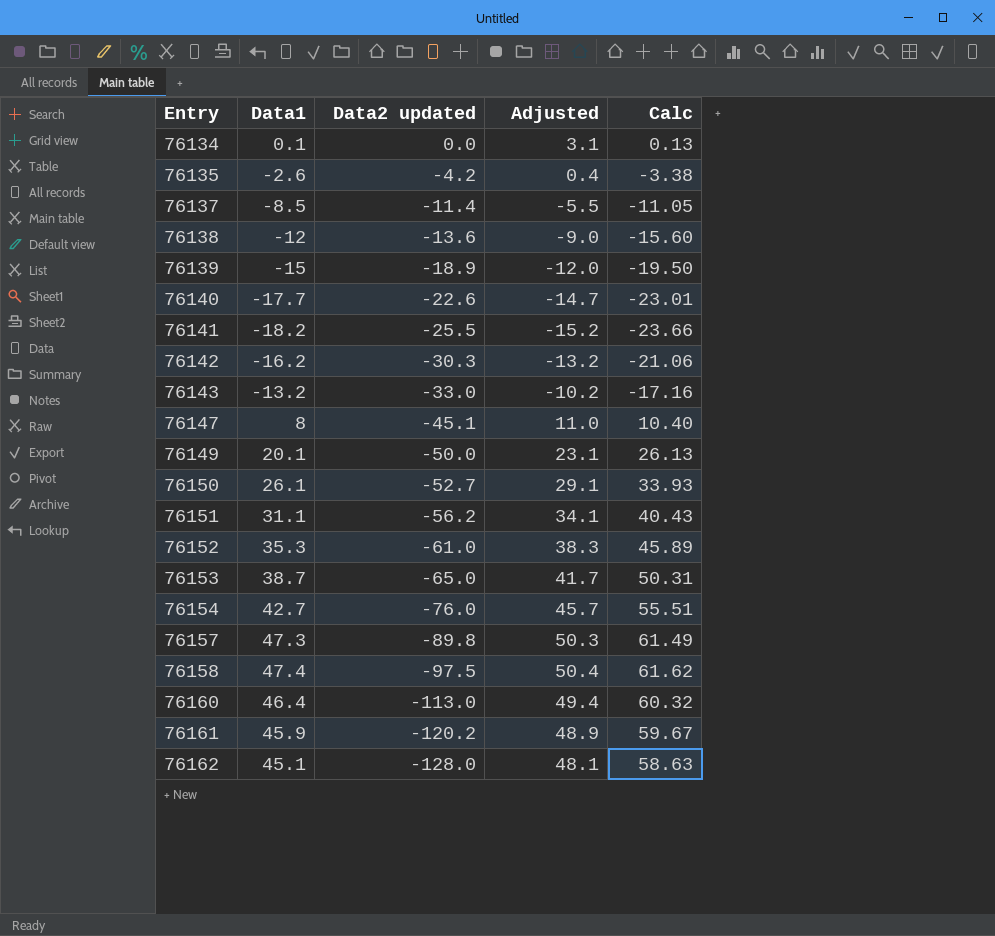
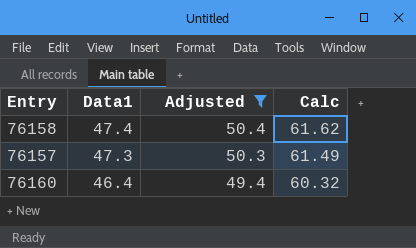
filter: none -> Adjusted >= 49.4
row order: Entry ascending -> Data1 descending
column Data2 updated | position: 3 -> none

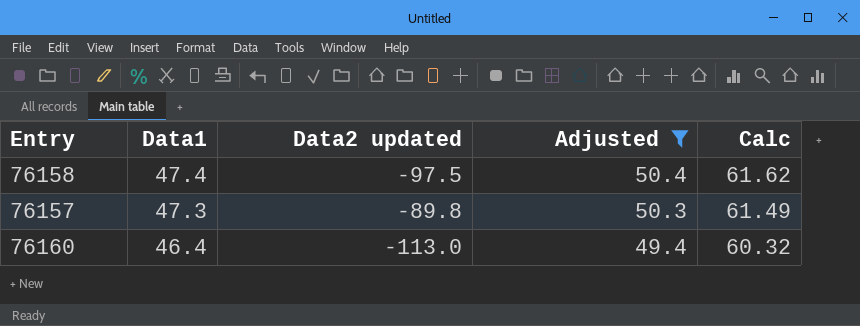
column Data2 updated | position: none -> 3

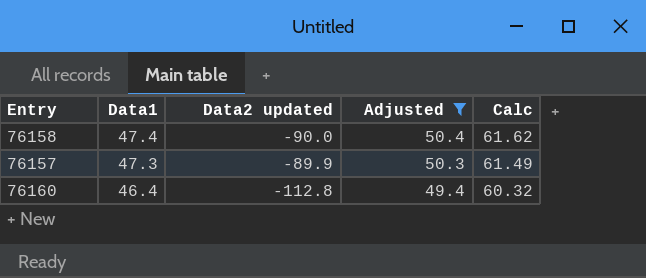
76158 | Data2 updated: -97.5 -> -90.0
76157 | Data2 updated: -89.8 -> -89.9
76160 | Data2 updated: -113.0 -> -112.8

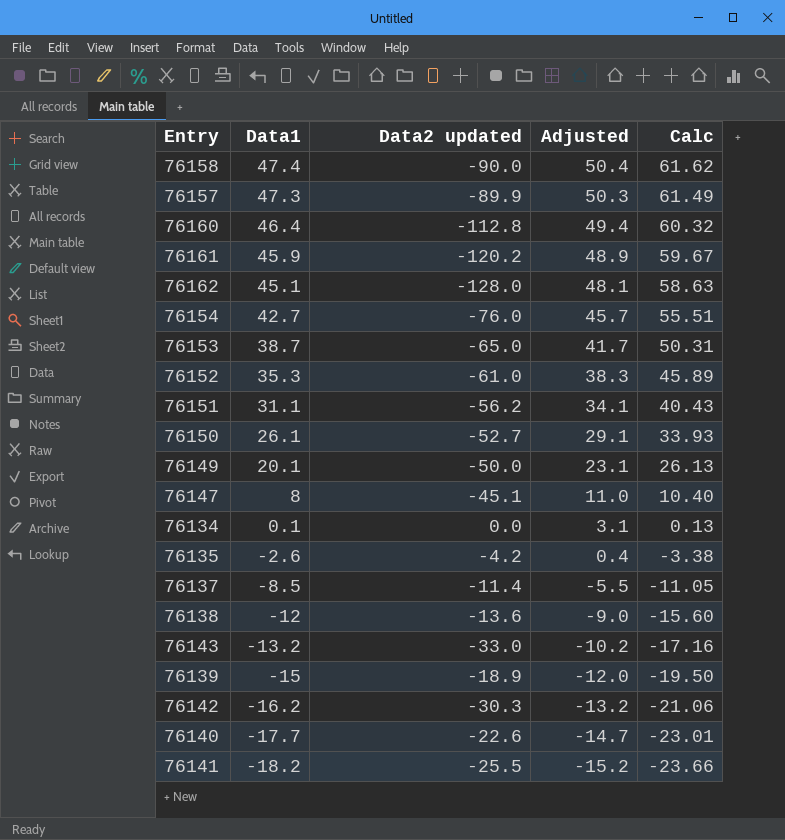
filter: Adjusted >= 49.4 -> none

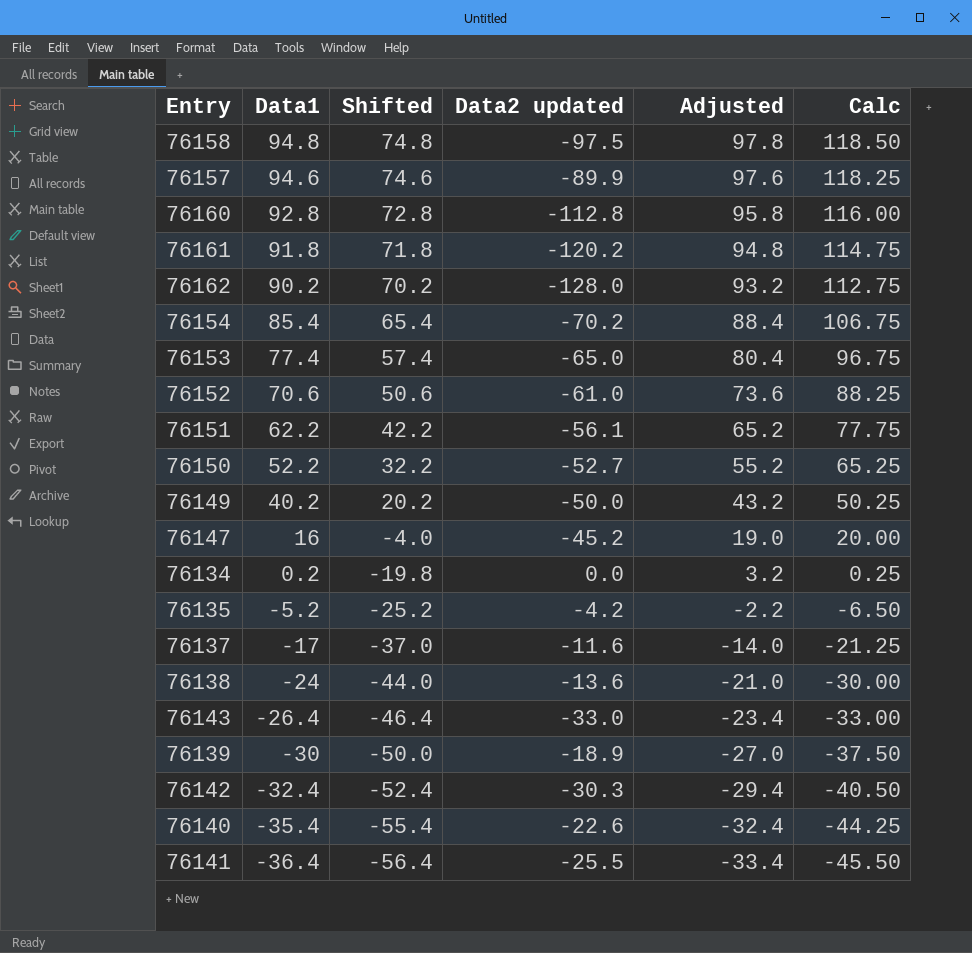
column Shifted | formula: none -> [Data1] - 20
column Calc | formula: [Data1] * 1.3 -> [Data1] * 1.25
76158 | Data1: 47.4 -> 94.8
76158 | Data2 updated: -90.0 -> -97.5
76158 | Adjusted: 50.4 -> 97.8
76157 | Data1: 47.3 -> 94.6
76157 | Adjusted: 50.3 -> 97.6
76160 | Data1: 46.4 -> 92.8
76160 | Adjusted: 49.4 -> 95.8
76161 | Data1: 45.9 -> 91.8
76161 | Adjusted: 48.9 -> 94.8
76162 | Data1: 45.1 -> 90.2
76162 | Adjusted: 48.1 -> 93.2
76154 | Data1: 42.7 -> 85.4
76154 | Data2 updated: -76.0 -> -70.2
76154 | Adjusted: 45.7 -> 88.4
76153 | Data1: 38.7 -> 77.4
76153 | Adjusted: 41.7 -> 80.4
76152 | Data1: 35.3 -> 70.6
76152 | Adjusted: 38.3 -> 73.6
76151 | Data1: 31.1 -> 62.2
76151 | Data2 updated: -56.2 -> -56.1
76151 | Adjusted: 34.1 -> 65.2
76150 | Data1: 26.1 -> 52.2
76150 | Adjusted: 29.1 -> 55.2
76149 | Data1: 20.1 -> 40.2
76149 | Adjusted: 23.1 -> 43.2
76147 | Data1: 8 -> 16
76147 | Data2 updated: -45.1 -> -45.2
76147 | Adjusted: 11.0 -> 19.0
76134 | Data1: 0.1 -> 0.2
76134 | Adjusted: 3.1 -> 3.2
76135 | Data1: -2.6 -> -5.2
76135 | Adjusted: 0.4 -> -2.2
76137 | Data1: -8.5 -> -17
76137 | Data2 updated: -11.4 -> -11.6
76137 | Adjusted: -5.5 -> -14.0
76138 | Data1: -12 -> -24
76138 | Adjusted: -9.0 -> -21.0
76143 | Data1: -13.2 -> -26.4
76143 | Adjusted: -10.2 -> -23.4
76139 | Data1: -15 -> -30
76139 | Adjusted: -12.0 -> -27.0
76142 | Data1: -16.2 -> -32.4
76142 | Adjusted: -13.2 -> -29.4
76140 | Data1: -17.7 -> -35.4
76140 | Adjusted: -14.7 -> -32.4
76141 | Data1: -18.2 -> -36.4
76141 | Adjusted: -15.2 -> -33.4

